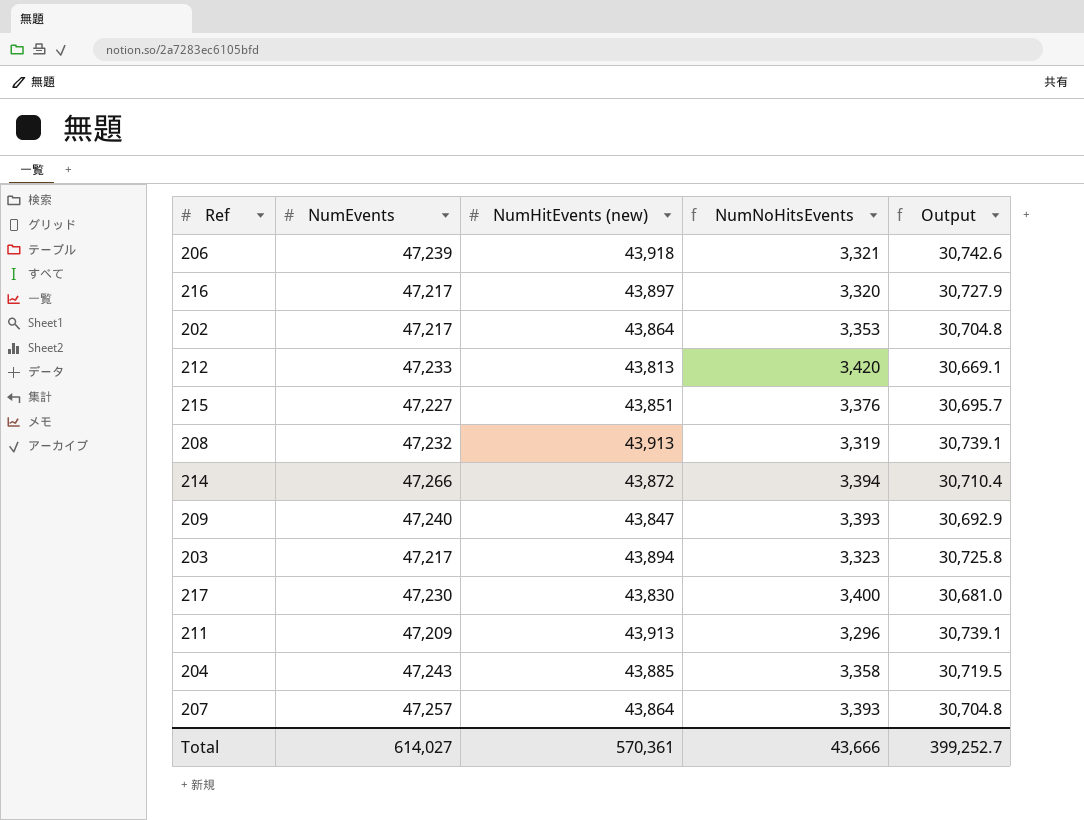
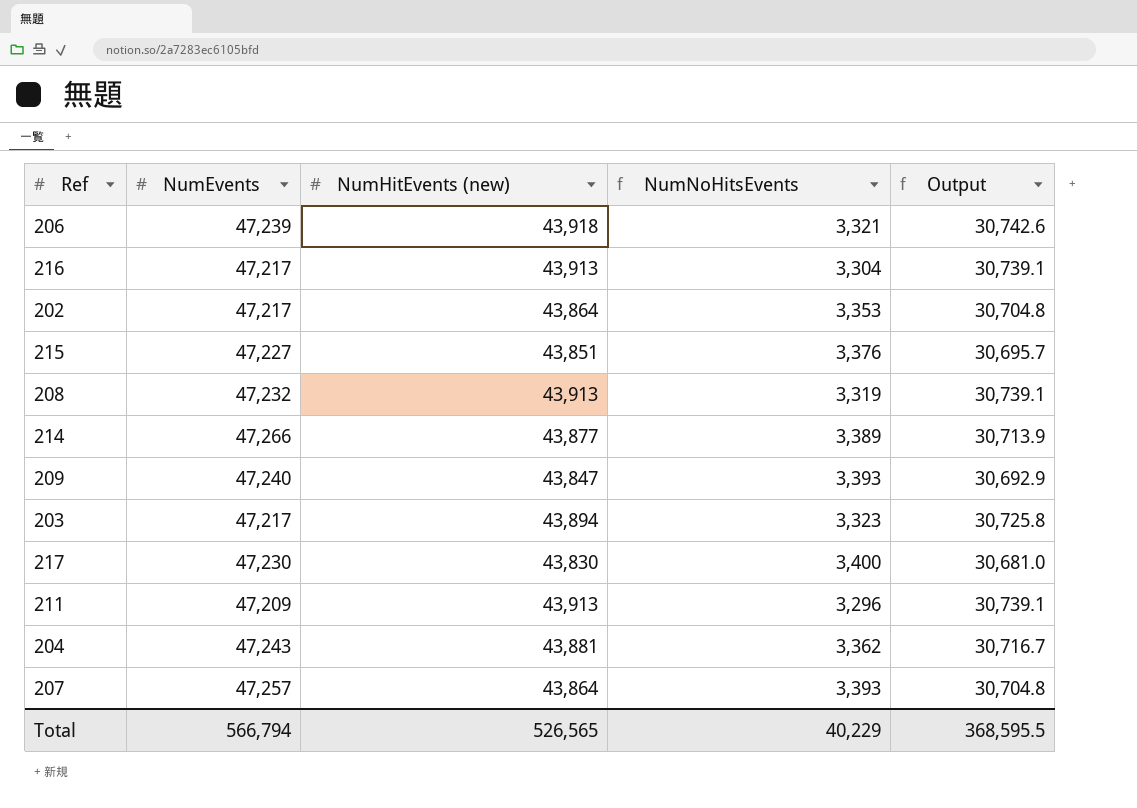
row 212: 47,233 | 43,813 | 3,420 | 30,669.1 -> none
216 | NumHitEvents (new): 43,897 -> 43,913
216 | NumNoHitsEvents: 3,320 -> 3,304
216 | Output: 30,727.9 -> 30,739.1
214 | NumHitEvents (new): 43,872 -> 43,877
214 | NumNoHitsEvents: 3,394 -> 3,389
214 | Output: 30,710.4 -> 30,713.9
204 | NumHitEvents (new): 43,885 -> 43,881
204 | NumNoHitsEvents: 3,358 -> 3,362
204 | Output: 30,719.5 -> 30,716.7
Total | NumEvents: 614,027 -> 566,794
Total | NumHitEvents (new): 570,361 -> 526,565
Total | NumNoHitsEvents: 43,666 -> 40,229
Total | Output: 399,252.7 -> 368,595.5

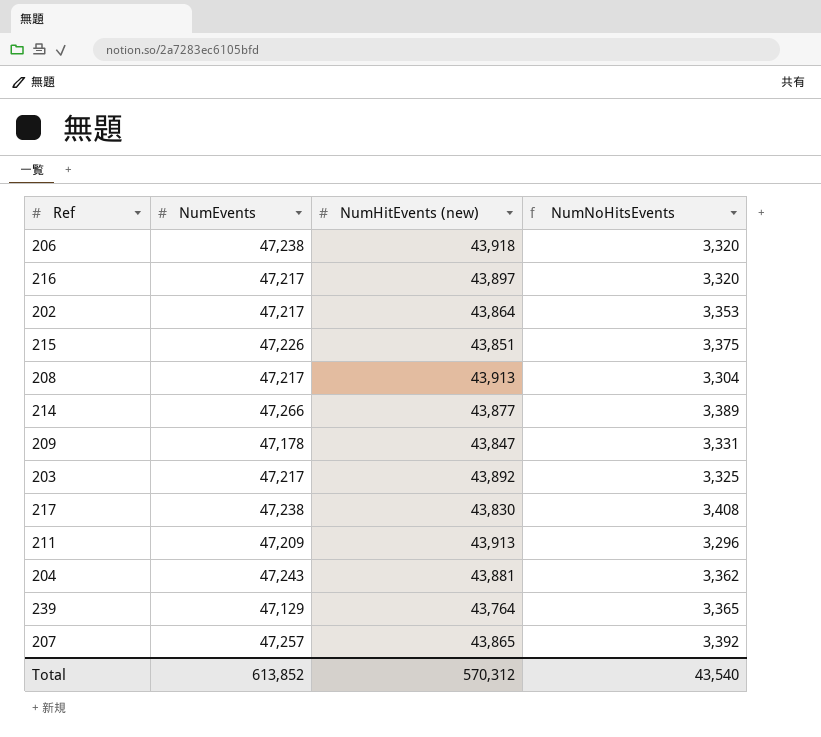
column Output | formula: [NumHitEvents (new)] * 0.7 -> none
206 | NumEvents: 47,239 -> 47,238
206 | NumNoHitsEvents: 3,321 -> 3,320
216 | NumHitEvents (new): 43,913 -> 43,897
216 | NumNoHitsEvents: 3,304 -> 3,320
215 | NumEvents: 47,227 -> 47,226
215 | NumNoHitsEvents: 3,376 -> 3,375
208 | NumEvents: 47,232 -> 47,217
208 | NumNoHitsEvents: 3,319 -> 3,304
209 | NumEvents: 47,240 -> 47,178
209 | NumNoHitsEvents: 3,393 -> 3,331
203 | NumHitEvents (new): 43,894 -> 43,892
203 | NumNoHitsEvents: 3,323 -> 3,325
217 | NumEvents: 47,230 -> 47,238
217 | NumNoHitsEvents: 3,400 -> 3,408
row 239: none -> 47,129 | 43,764 | 3,365
207 | NumHitEvents (new): 43,864 -> 43,865
207 | NumNoHitsEvents: 3,393 -> 3,392
Total | NumEvents: 566,794 -> 613,852
Total | NumHitEvents (new): 526,565 -> 570,312
Total | NumNoHitsEvents: 40,229 -> 43,540

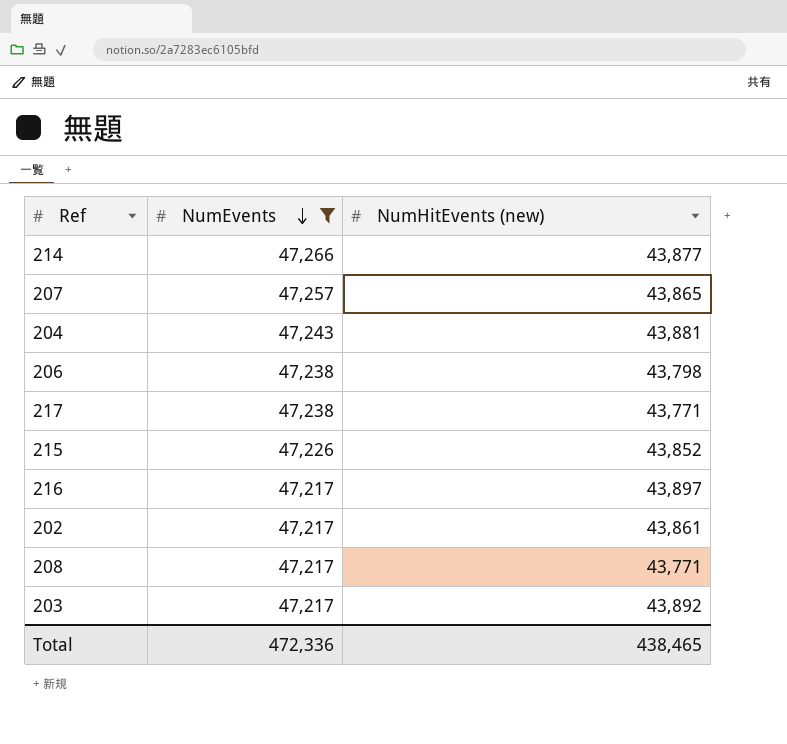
filter: none -> NumEvents >= 47,217
row order: none -> NumEvents descending
column NumNoHitsEvents | formula: [NumEvents] - [NumHitEvents (new)] -> none
206 | NumHitEvents (new): 43,918 -> 43,798
217 | NumHitEvents (new): 43,830 -> 43,771
215 | NumHitEvents (new): 43,851 -> 43,852
202 | NumHitEvents (new): 43,864 -> 43,861
208 | NumHitEvents (new): 43,913 -> 43,771
Total | NumEvents: 613,852 -> 472,336
Total | NumHitEvents (new): 570,312 -> 438,465

